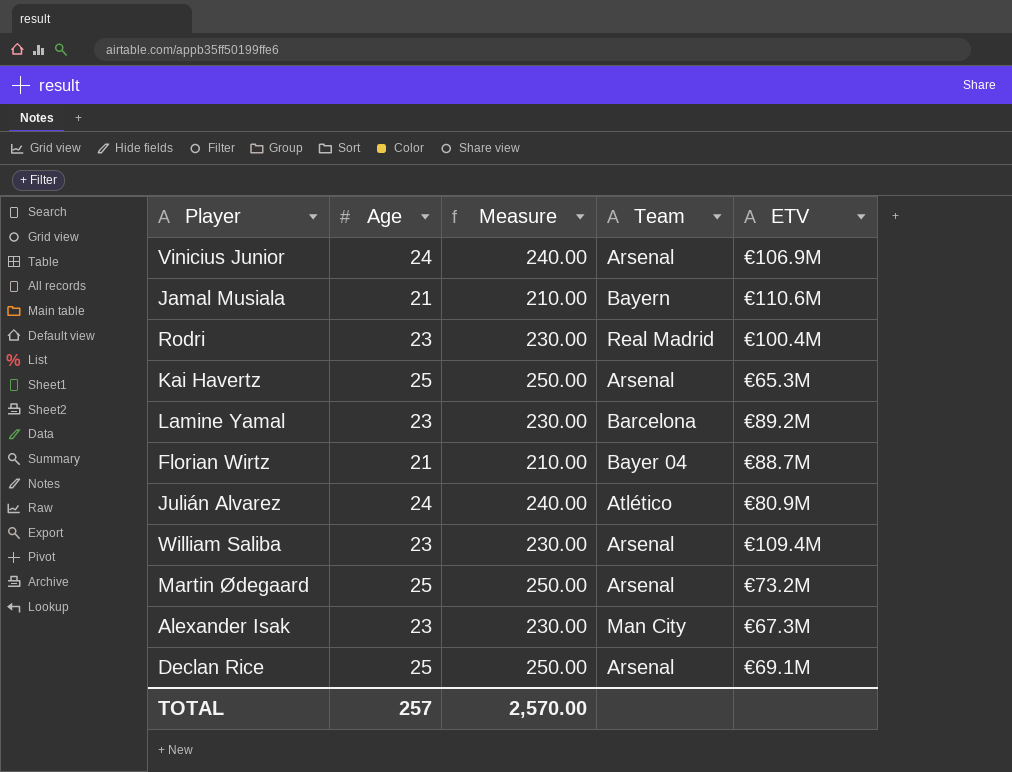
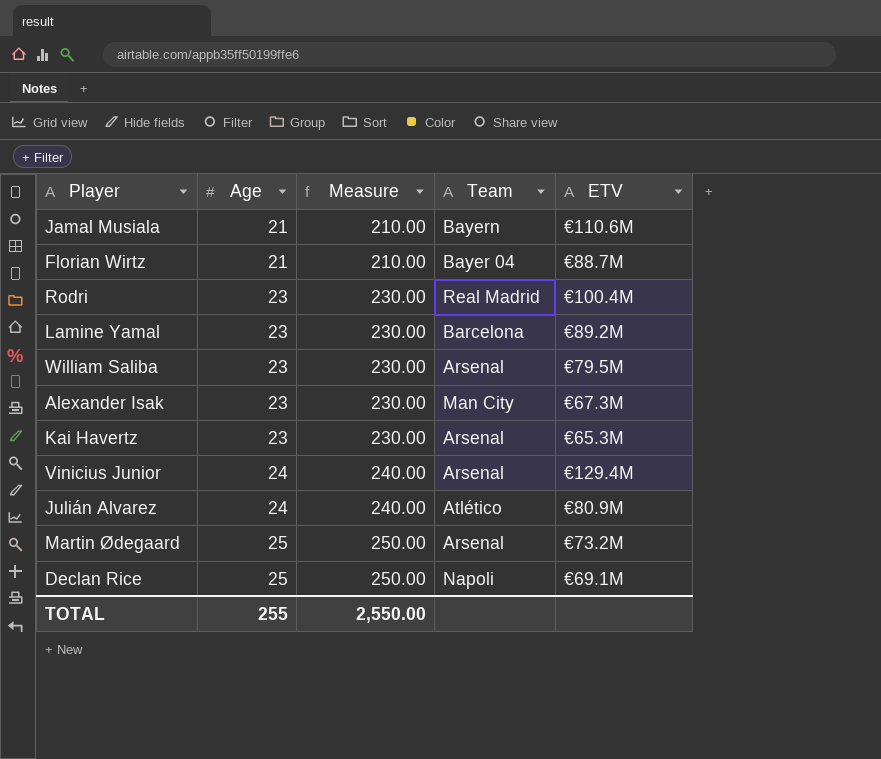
row order: none -> Age ascending
William Saliba | ETV: €109.4M -> €79.5M
Kai Havertz | Age: 25 -> 23
Kai Havertz | Measure: 250.00 -> 230.00
Vinicius Junior | ETV: €106.9M -> €129.4M
Declan Rice | Team: Arsenal -> Napoli
TOTAL | Age: 257 -> 255
TOTAL | Measure: 2,570.00 -> 2,550.00

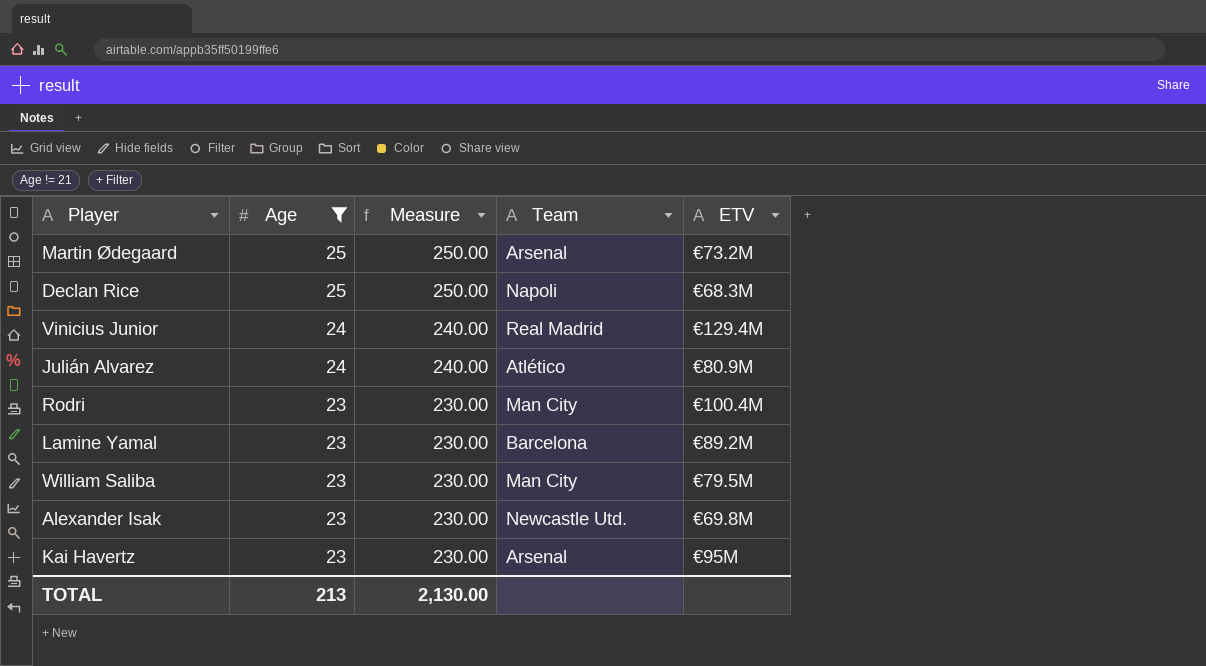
filter: none -> Age != 21
row order: Age ascending -> Age descending
Declan Rice | ETV: €69.1M -> €68.3M
Vinicius Junior | Team: Arsenal -> Real Madrid
Rodri | Team: Real Madrid -> Man City
William Saliba | Team: Arsenal -> Man City
Alexander Isak | Team: Man City -> Newcastle Utd.
Alexander Isak | ETV: €67.3M -> €69.8M
Kai Havertz | ETV: €65.3M -> €95M
TOTAL | Age: 255 -> 213
TOTAL | Measure: 2,550.00 -> 2,130.00

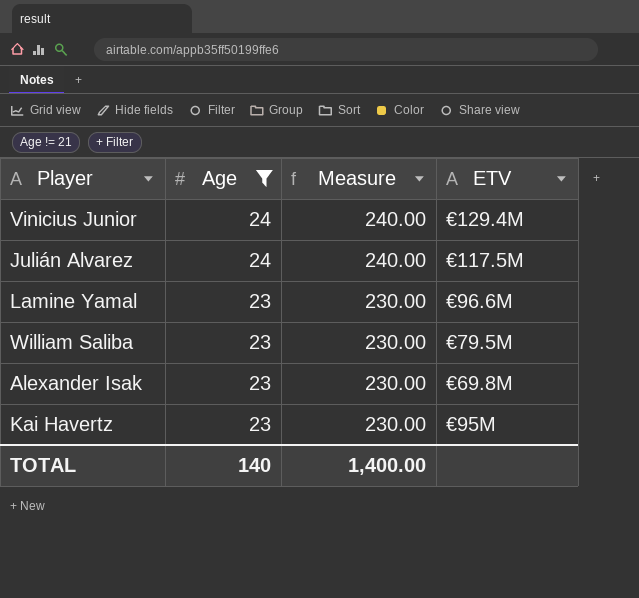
column Team | position: 4 -> none
row Martin Ødegaard: 25 | 250.00 | Arsenal | €73.2M -> none
row Declan Rice: 25 | 250.00 | Napoli | €68.3M -> none
row Rodri: 23 | 230.00 | Man City | €100.4M -> none
Julián Alvarez | ETV: €80.9M -> €117.5M
Lamine Yamal | ETV: €89.2M -> €96.6M
TOTAL | Age: 213 -> 140
TOTAL | Measure: 2,130.00 -> 1,400.00

